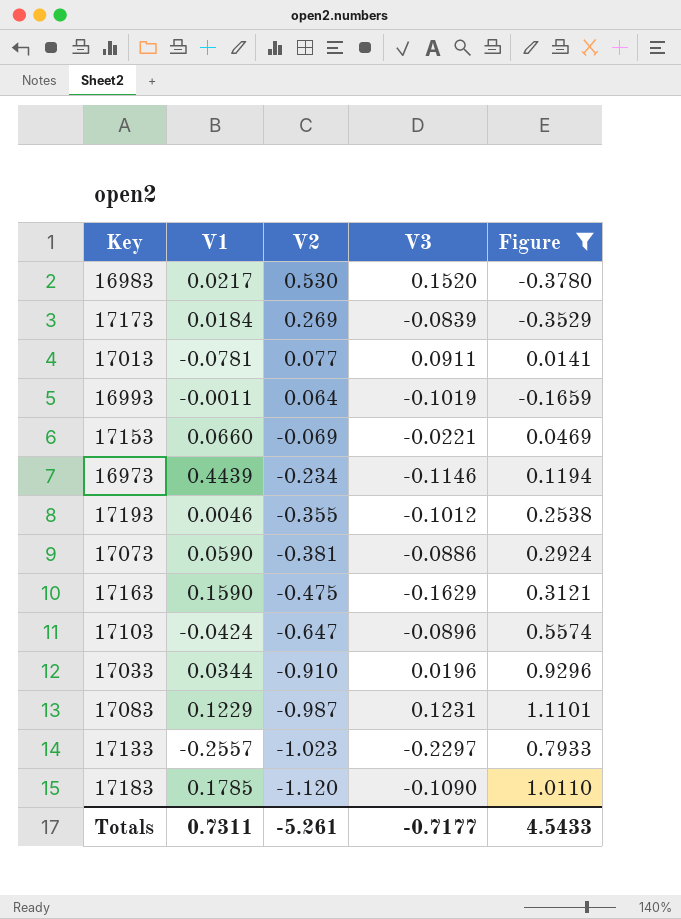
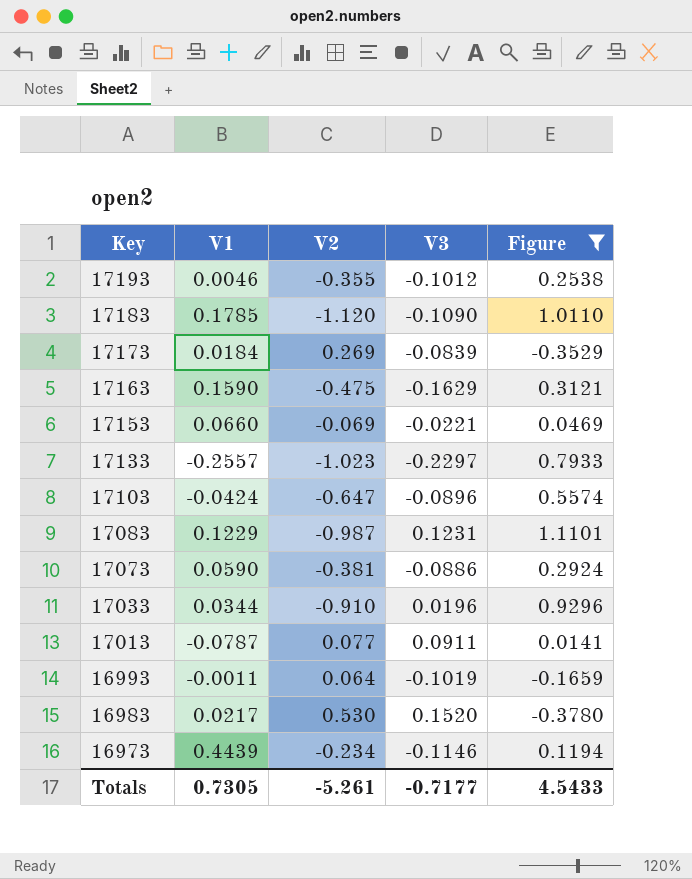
row order: V2 descending -> Key descending
17013 | V1: -0.0781 -> -0.0787
Totals | V1: 0.7311 -> 0.7305

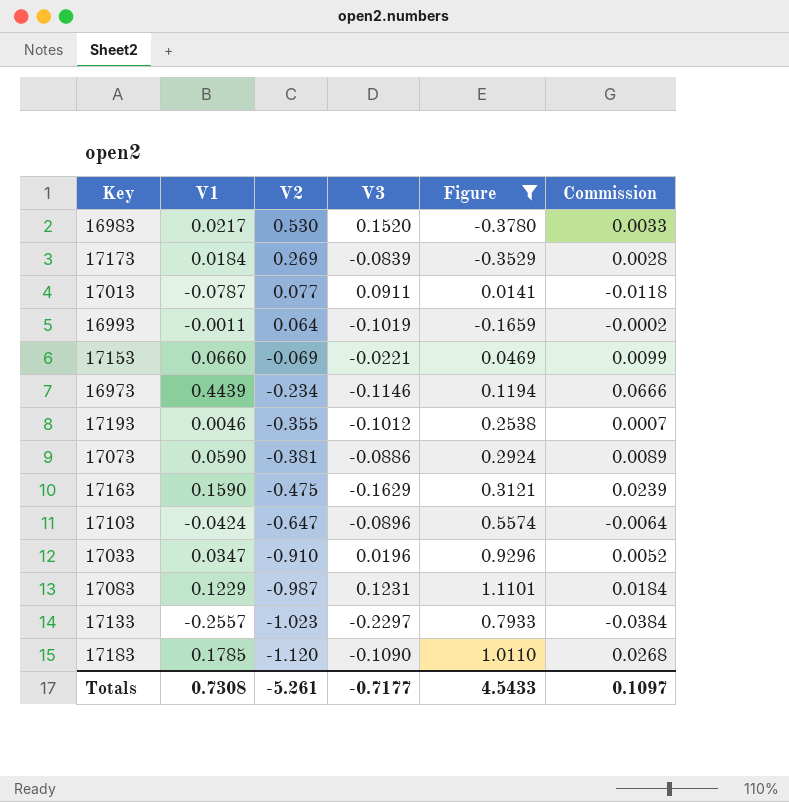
row order: Key descending -> V2 descending
column Commission | formula: none -> [V1] * 0.15
17033 | V1: 0.0344 -> 0.0347
Totals | V1: 0.7305 -> 0.7308

